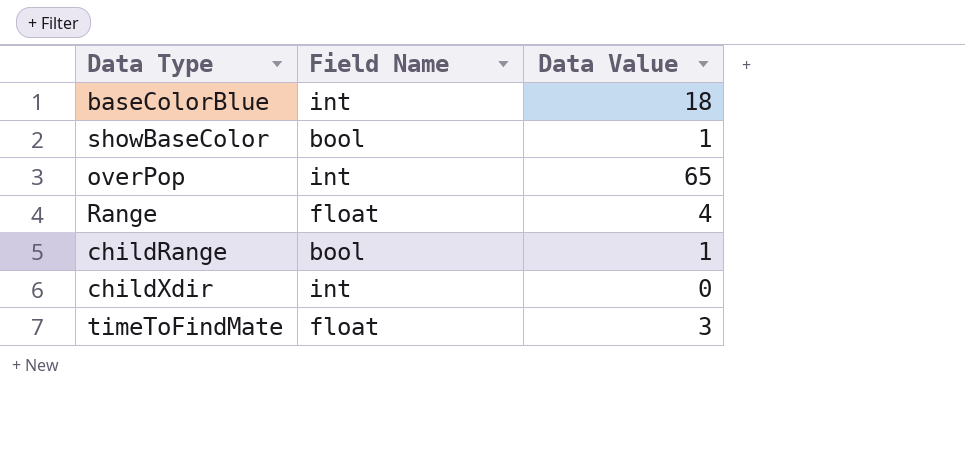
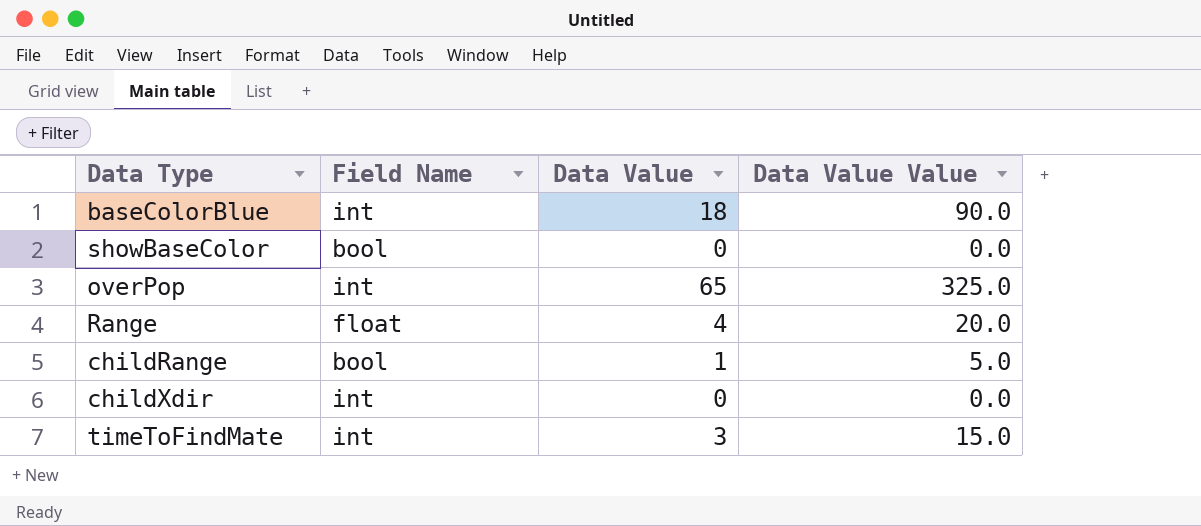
column Data Value Value | formula: none -> [Data Value] * 5
showBaseColor | Data Value: 1 -> 0
timeToFindMate | Field Name: float -> int

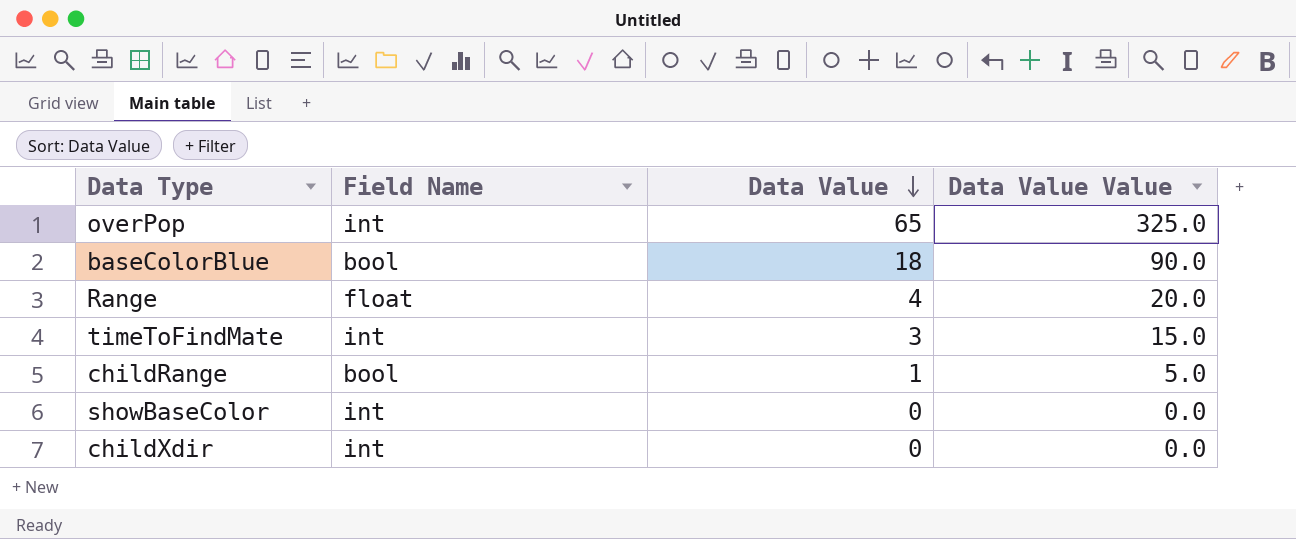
row order: none -> Data Value descending
baseColorBlue | Field Name: int -> bool
showBaseColor | Field Name: bool -> int

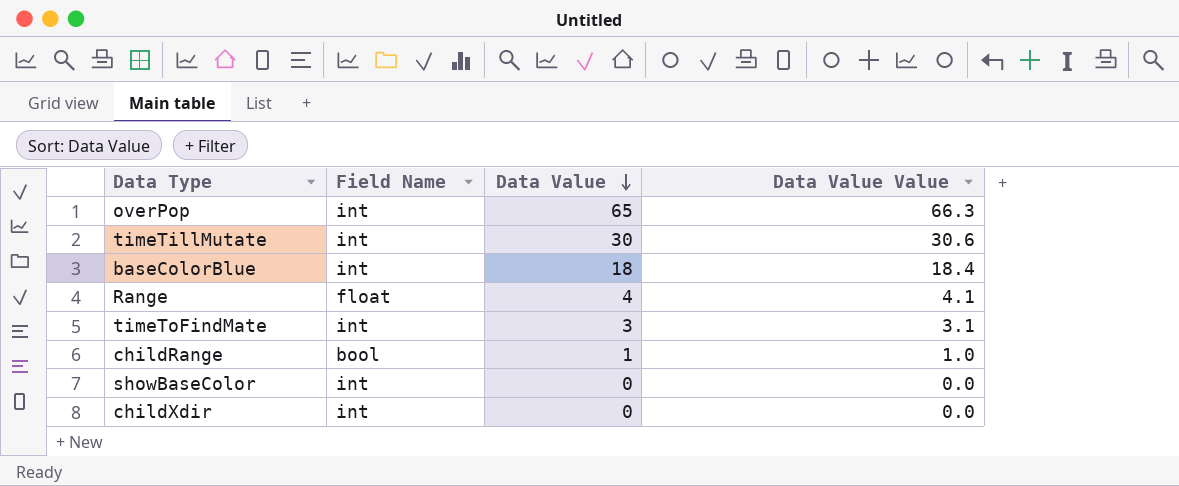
column Data Value Value | formula: [Data Value] * 5 -> [Data Value] * 1.02
row timeTillMutate: none -> int | 30 | 30.6
baseColorBlue | Field Name: bool -> int

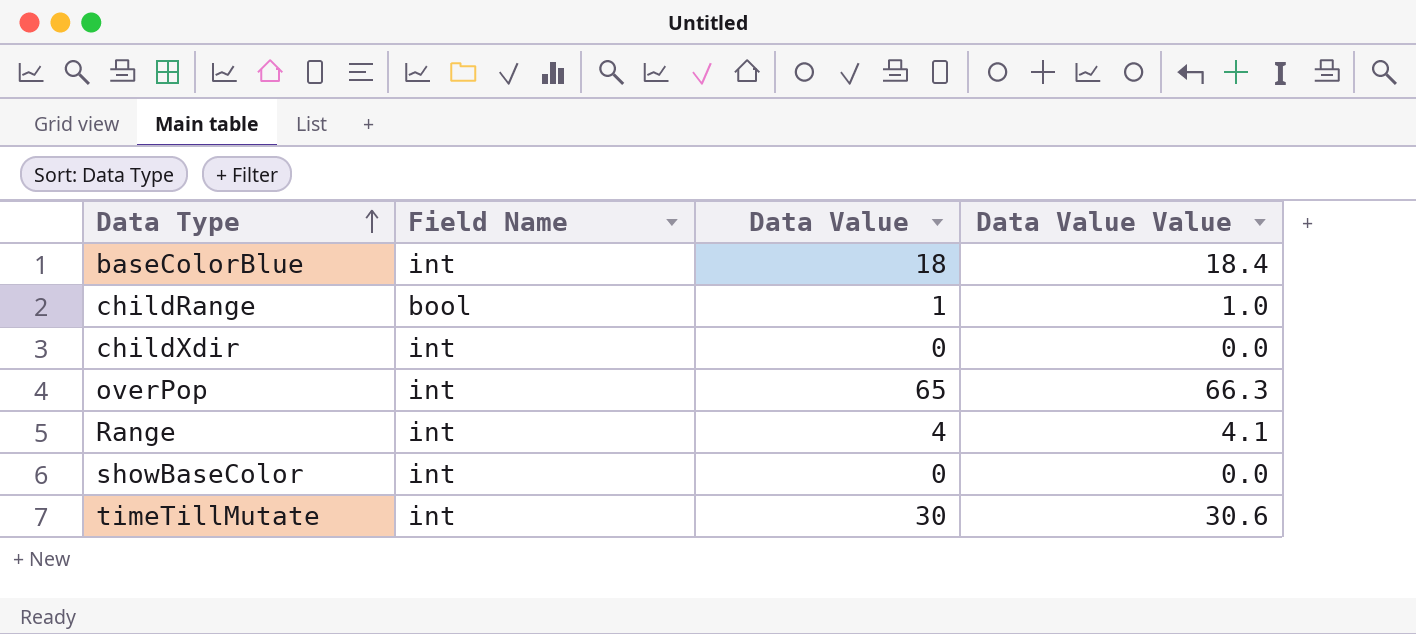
row order: Data Value descending -> Data Type ascending
row timeToFindMate: int | 3 | 3.1 -> none
Range | Field Name: float -> int

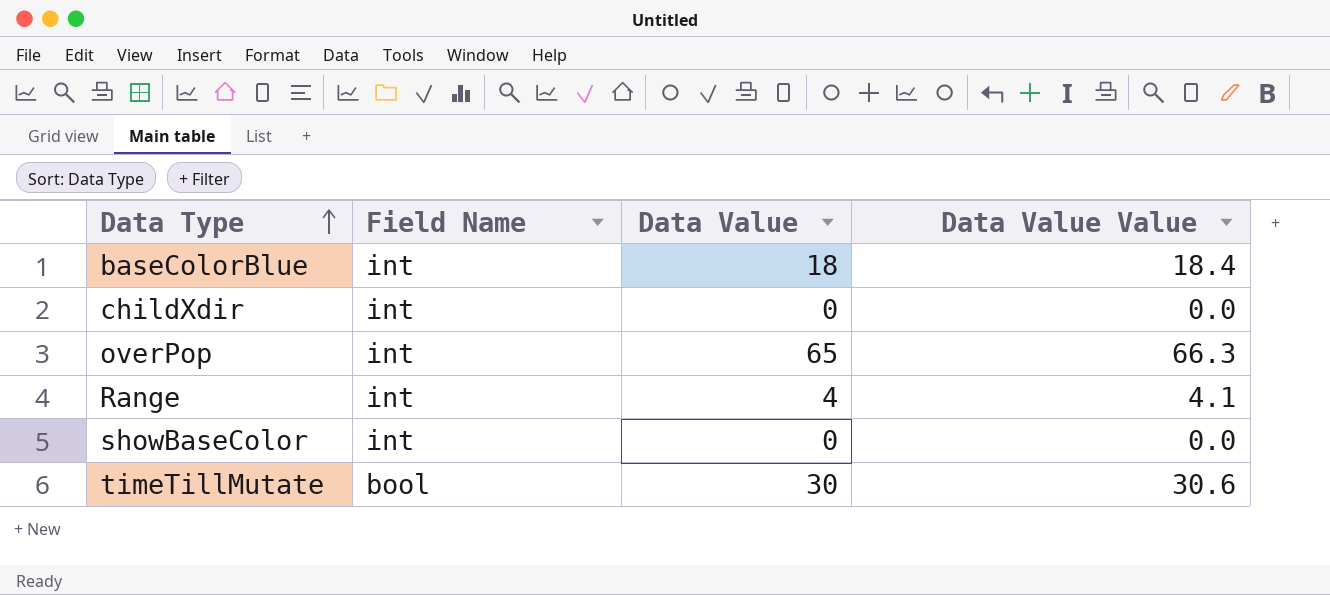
row childRange: bool | 1 | 1.0 -> none
timeTillMutate | Field Name: int -> bool

